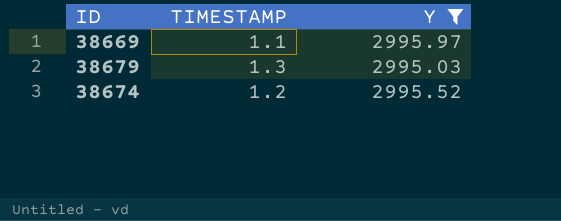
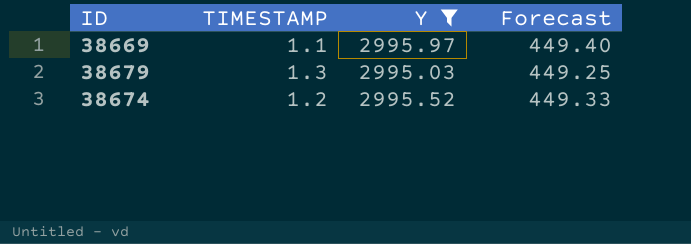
column Forecast | formula: none -> [Y] * 0.15

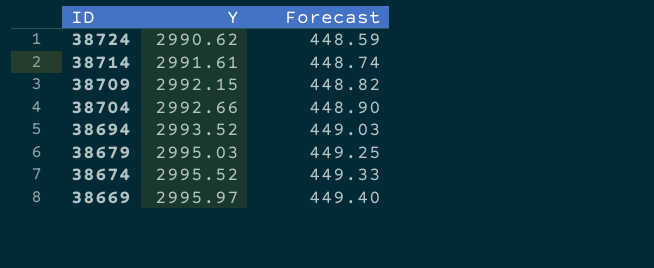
filter: Y >= 2995.03 -> none
row order: none -> ID descending
column TIMESTAMP | position: 2 -> none

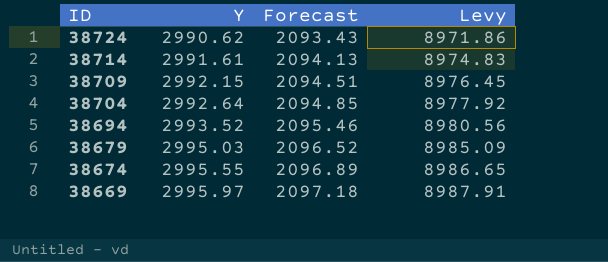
column Forecast | formula: [Y] * 0.15 -> [Y] * 0.7
column Levy | formula: none -> [Y] * 3
38704 | Y: 2992.66 -> 2992.64
38674 | Y: 2995.52 -> 2995.55

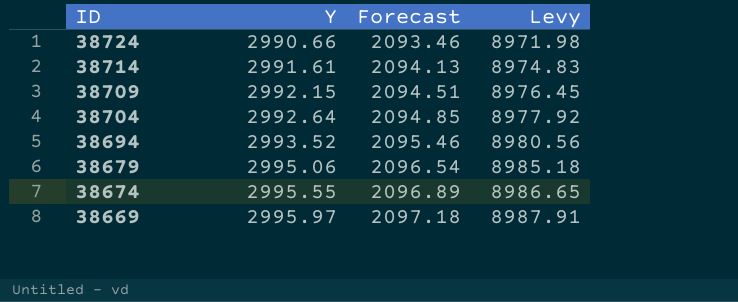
38724 | Y: 2990.62 -> 2990.66
38724 | Forecast: 2093.43 -> 2093.46
38724 | Levy: 8971.86 -> 8971.98
38679 | Y: 2995.03 -> 2995.06
38679 | Forecast: 2096.52 -> 2096.54
38679 | Levy: 8985.09 -> 8985.18

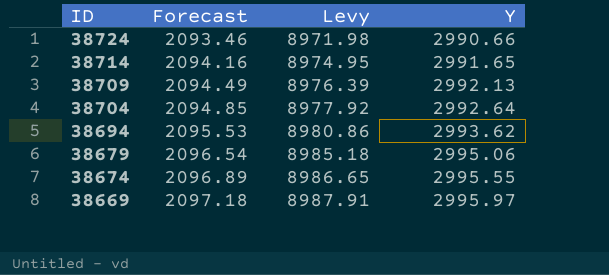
column Y | position: 2 -> 4
38714 | Forecast: 2094.13 -> 2094.16
38714 | Levy: 8974.83 -> 8974.95
38714 | Y: 2991.61 -> 2991.65
38709 | Forecast: 2094.51 -> 2094.49
38709 | Levy: 8976.45 -> 8976.39
38709 | Y: 2992.15 -> 2992.13
38694 | Forecast: 2095.46 -> 2095.53
38694 | Levy: 8980.56 -> 8980.86
38694 | Y: 2993.52 -> 2993.62

